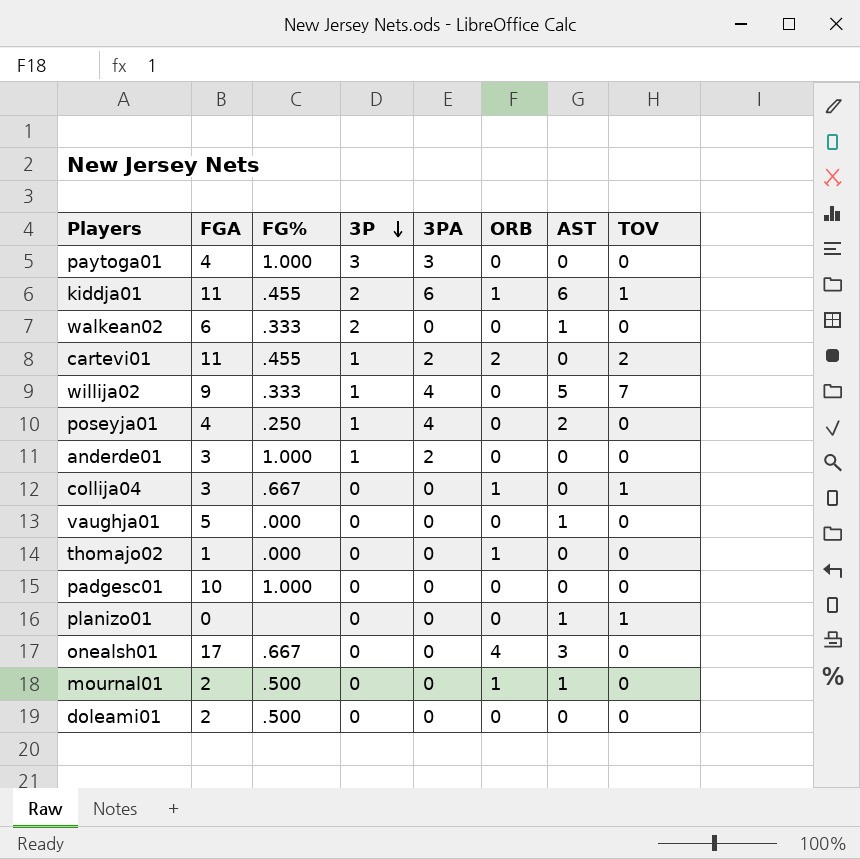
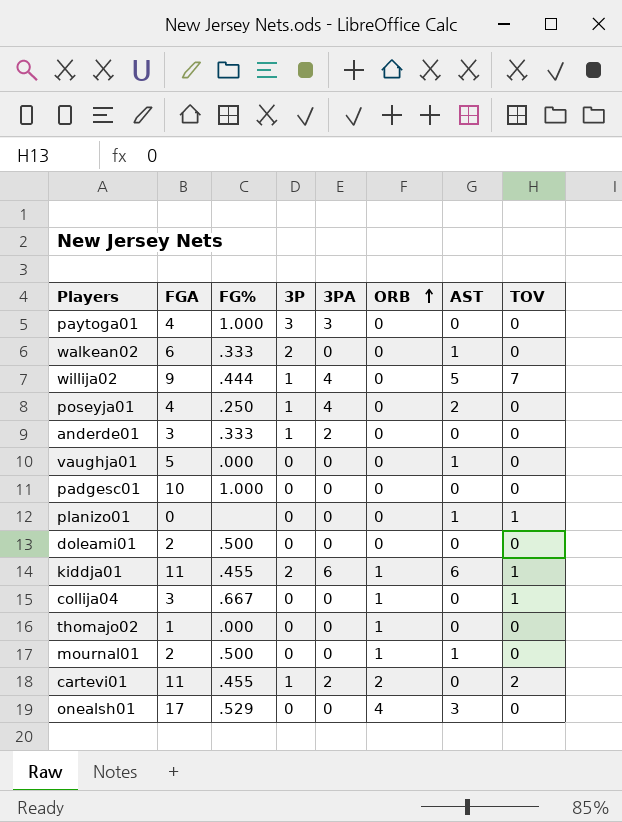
row order: 3P descending -> ORB ascending
willija02 | FG%: .333 -> .444
anderde01 | FG%: 1.000 -> .333
onealsh01 | FG%: .667 -> .529

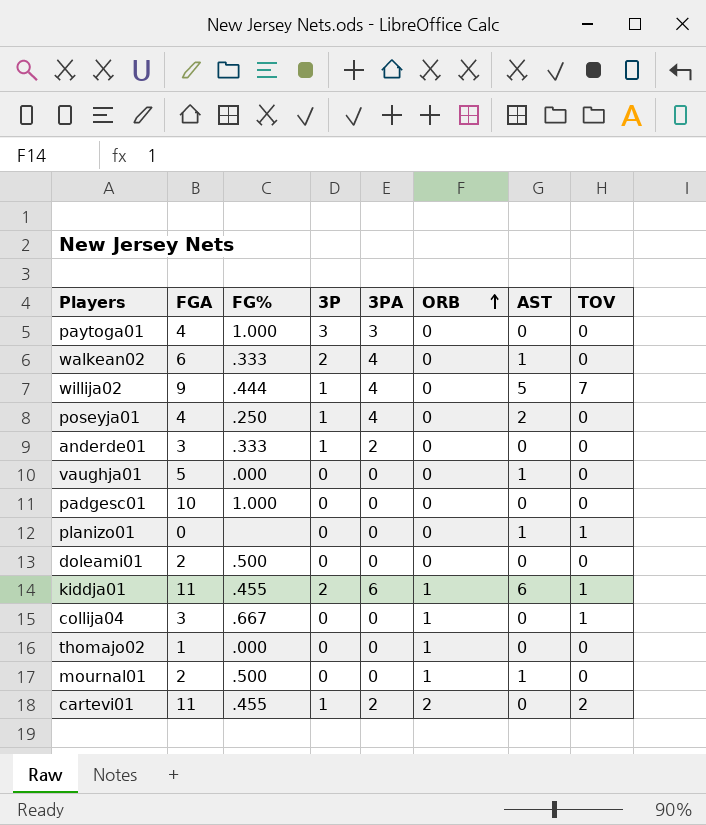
row onealsh01: 17 | .529 | 0 | 0 | 4 | 3 | 0 -> none
walkean02 | 3PA: 0 -> 4

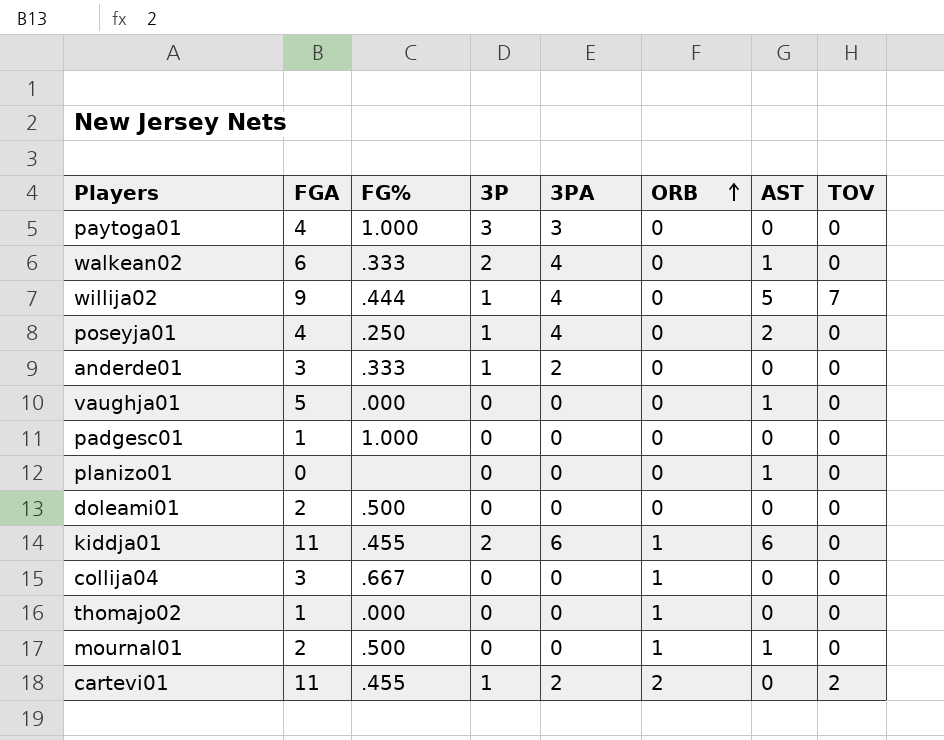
padgesc01 | FGA: 10 -> 1
planizo01 | TOV: 1 -> 0
kiddja01 | TOV: 1 -> 0
collija04 | TOV: 1 -> 0

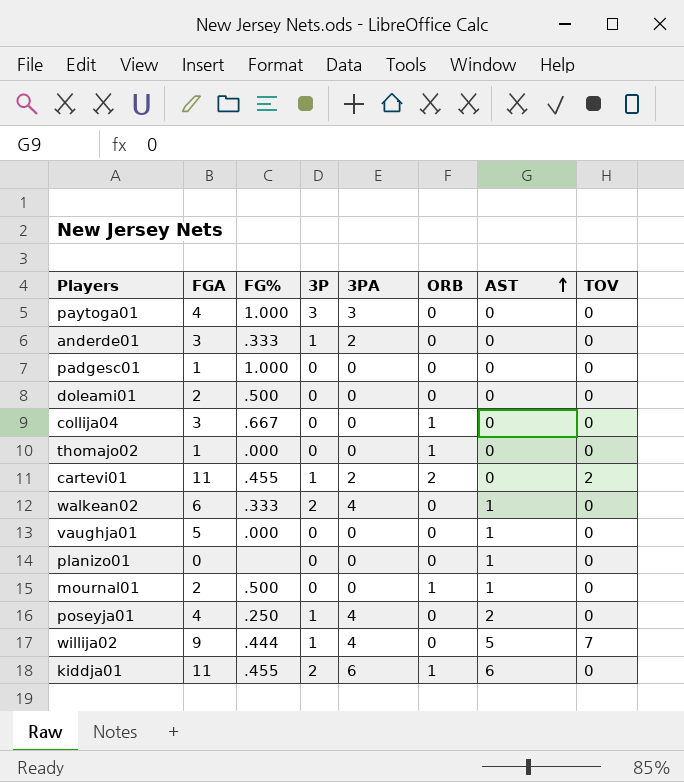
row order: ORB ascending -> AST ascending

